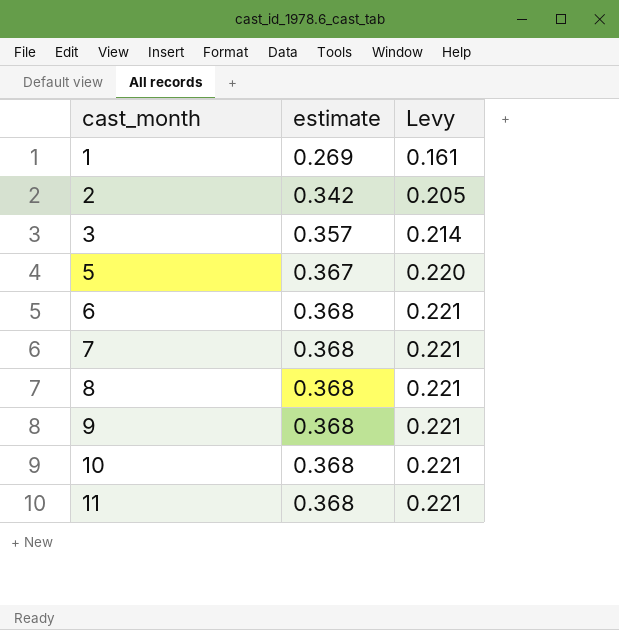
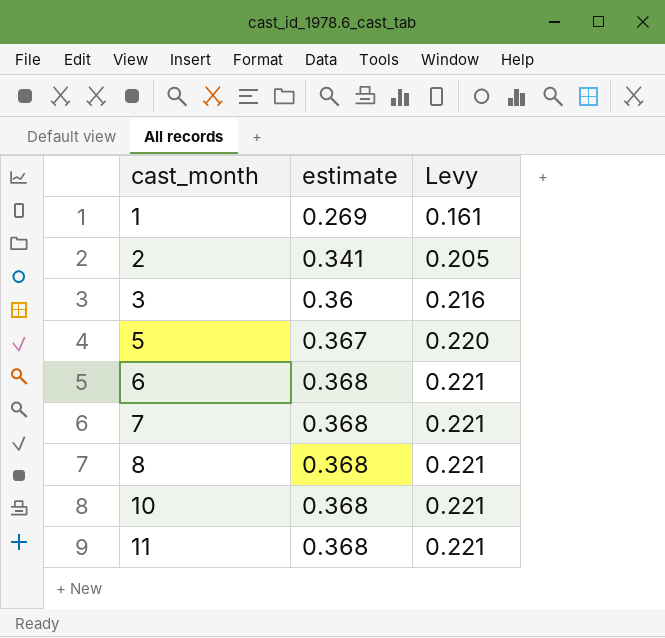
row 9: 0.368 | 0.221 -> none
2 | estimate: 0.342 -> 0.341
3 | estimate: 0.357 -> 0.36
3 | Levy: 0.214 -> 0.216

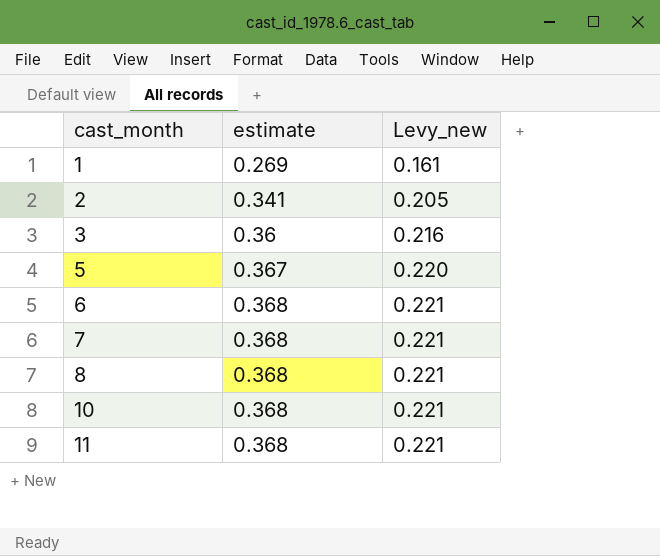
column name: Levy -> Levy_new

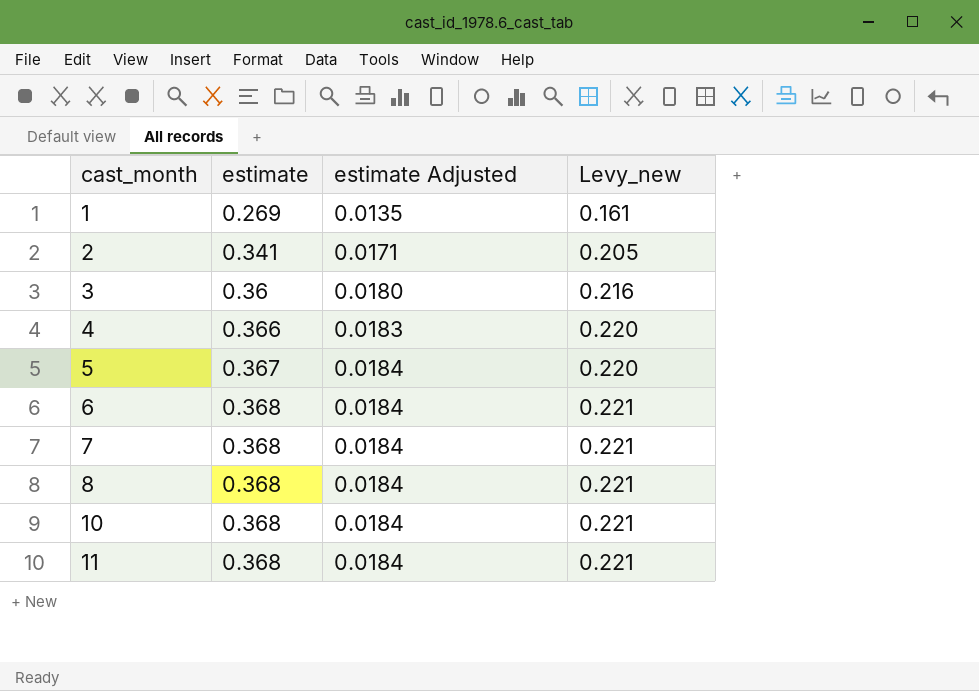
column estimate Adjusted | formula: none -> [estimate] * 0.05
row 4: none -> 0.366 | 0.0183 | 0.220

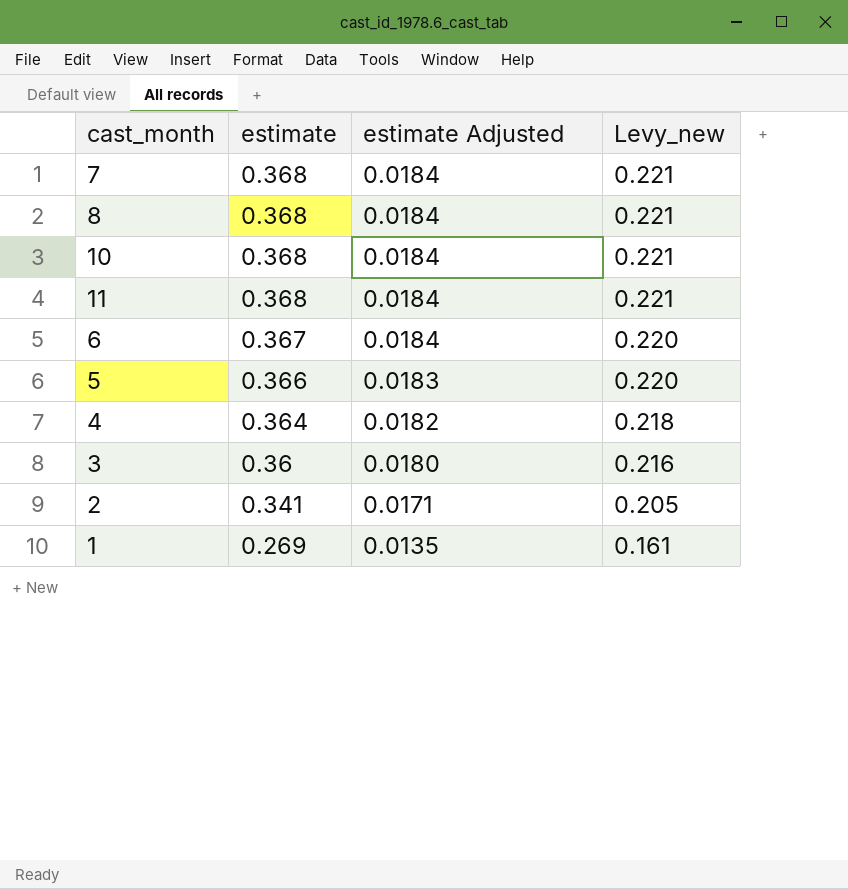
row order: cast_month ascending -> estimate descending
6 | estimate: 0.368 -> 0.367
6 | Levy_new: 0.221 -> 0.220
5 | estimate: 0.367 -> 0.366
5 | estimate Adjusted: 0.0184 -> 0.0183
4 | estimate: 0.366 -> 0.364
4 | estimate Adjusted: 0.0183 -> 0.0182
4 | Levy_new: 0.220 -> 0.218

